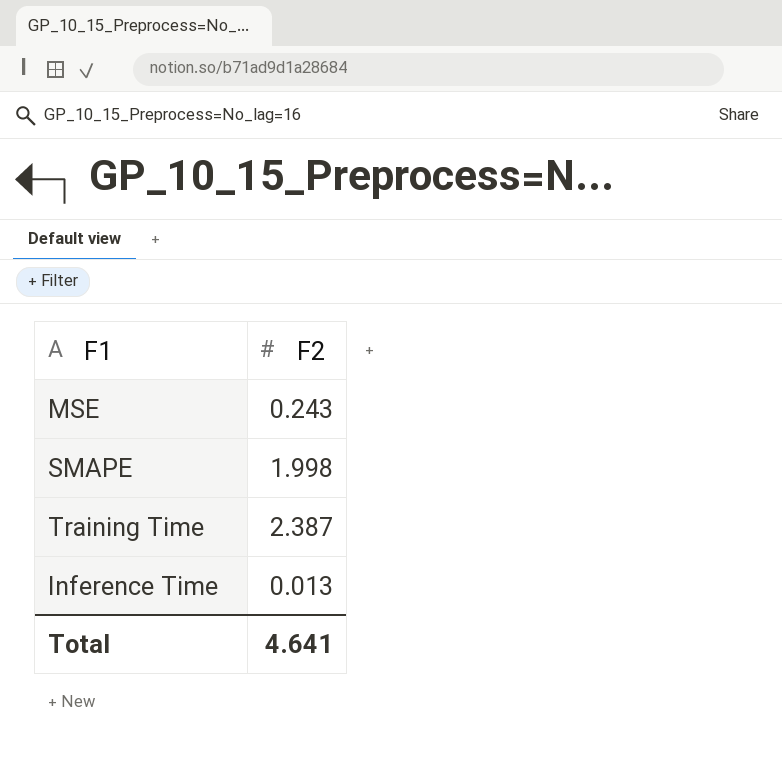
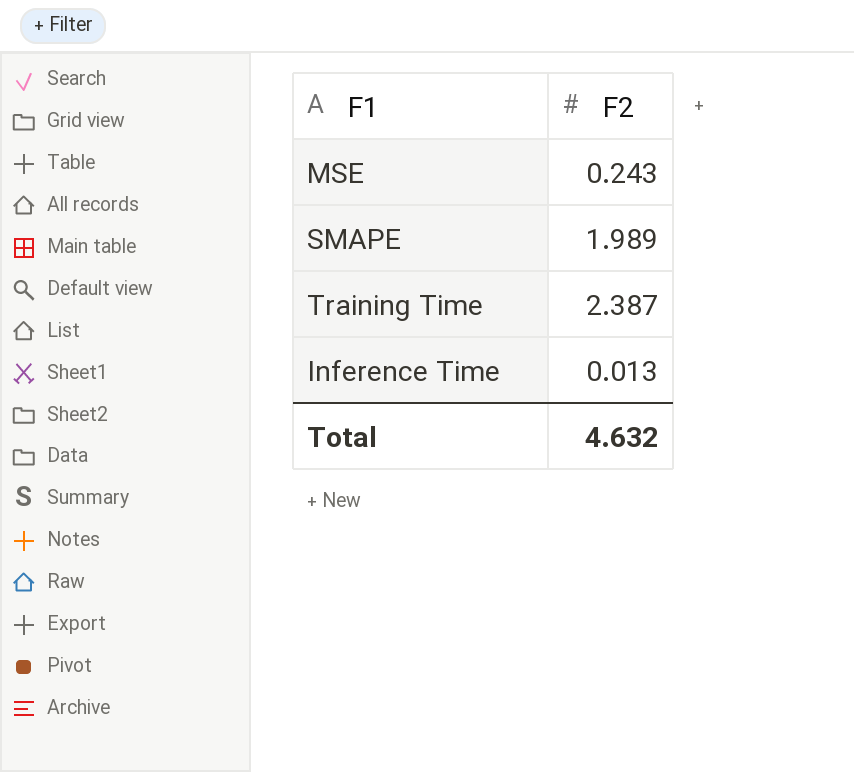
SMAPE | F2: 1.998 -> 1.989
Total | F2: 4.641 -> 4.632

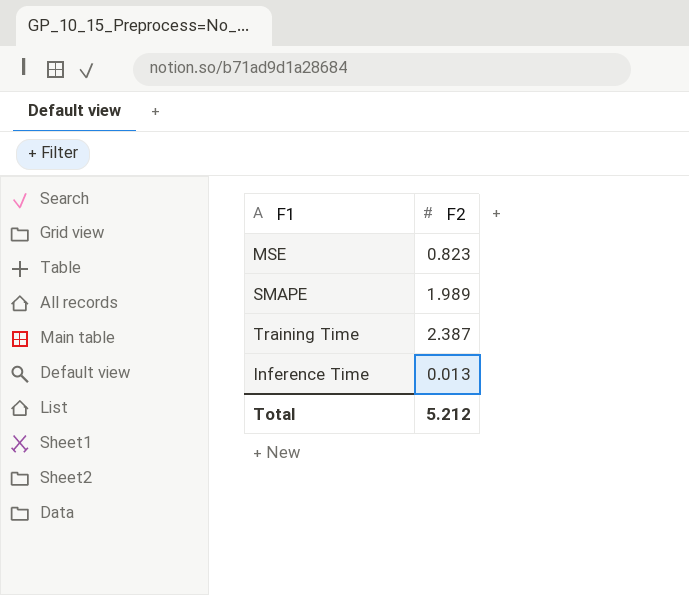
MSE | F2: 0.243 -> 0.823
Total | F2: 4.632 -> 5.212

